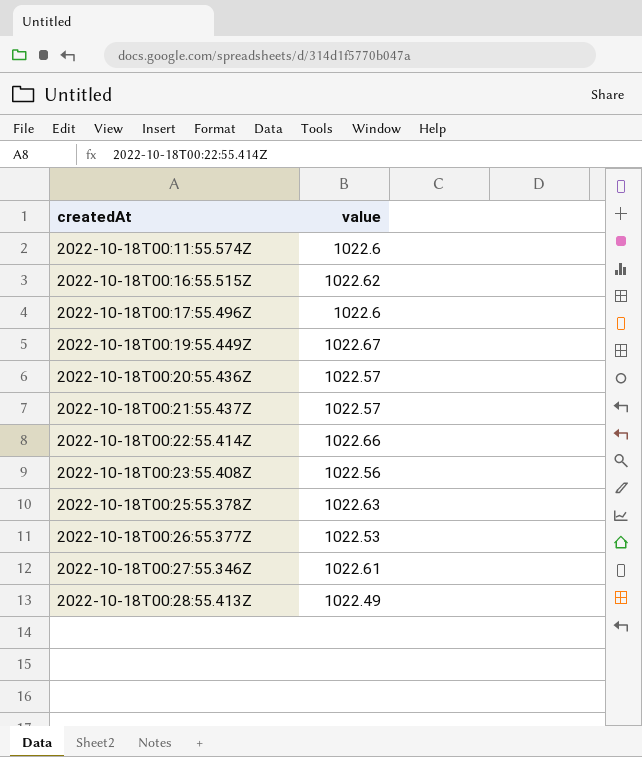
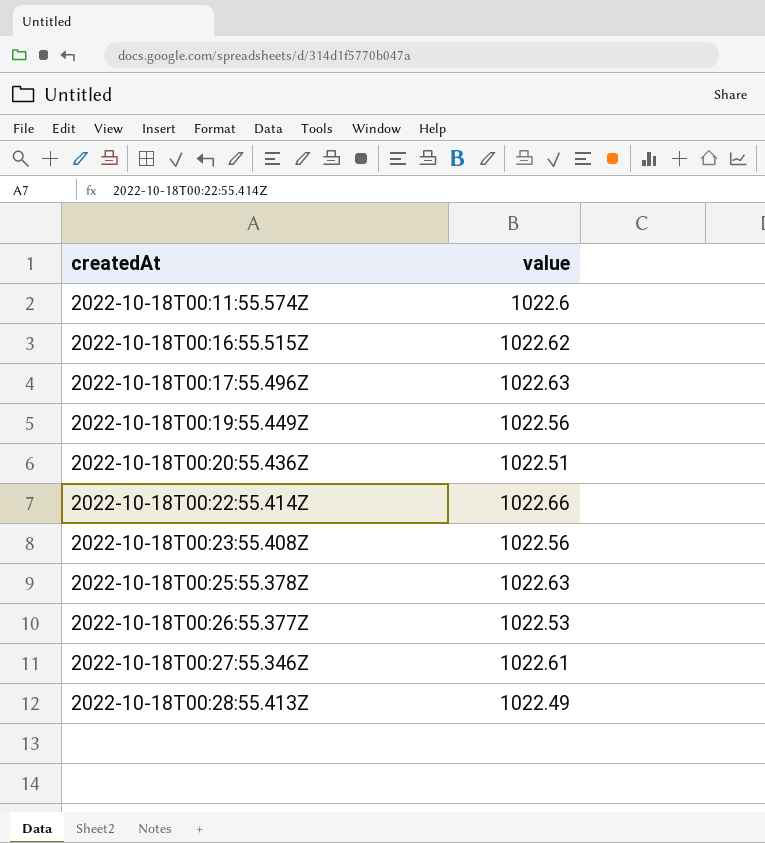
row 2022-10-18T00:21:55.437Z: 1022.57 -> none
2022-10-18T00:17:55.496Z | value: 1022.6 -> 1022.63
2022-10-18T00:19:55.449Z | value: 1022.67 -> 1022.56
2022-10-18T00:20:55.436Z | value: 1022.57 -> 1022.51

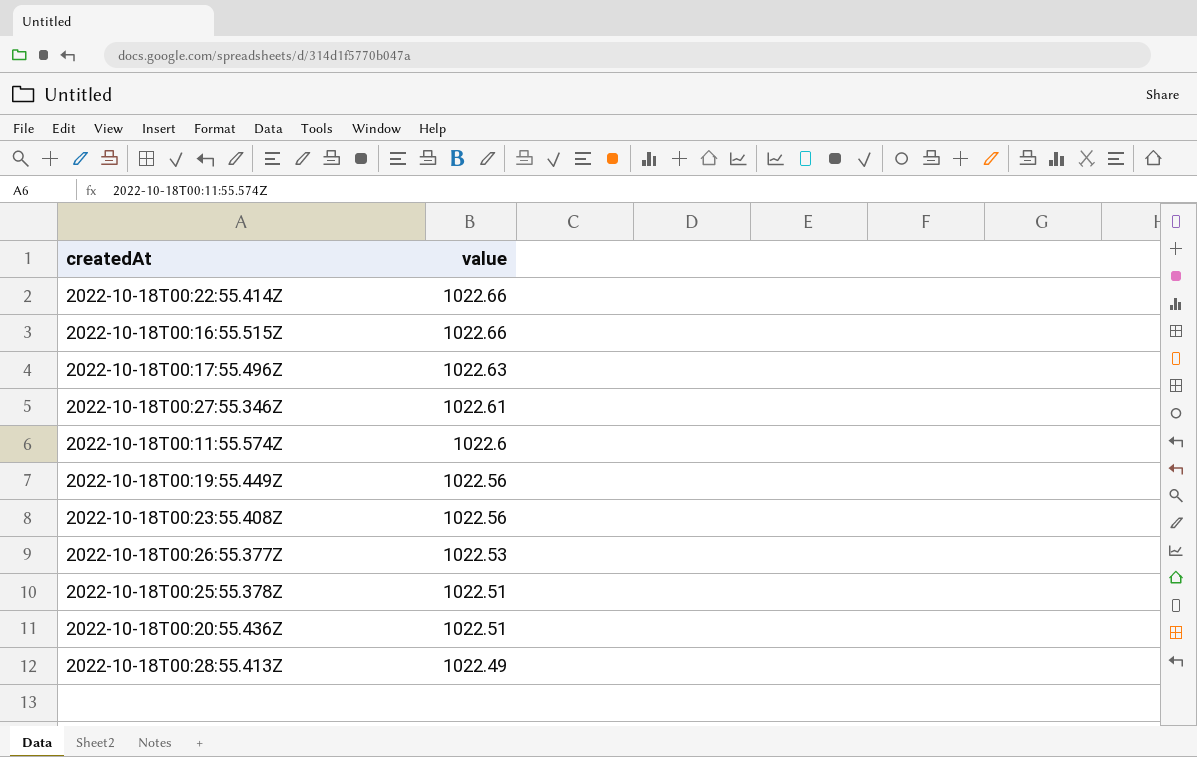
row order: createdAt ascending -> value descending
2022-10-18T00:16:55.515Z | value: 1022.62 -> 1022.66
2022-10-18T00:25:55.378Z | value: 1022.63 -> 1022.51

